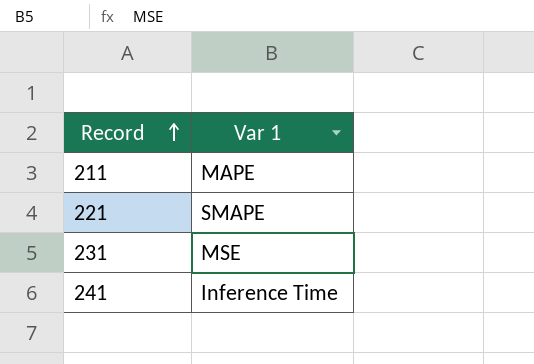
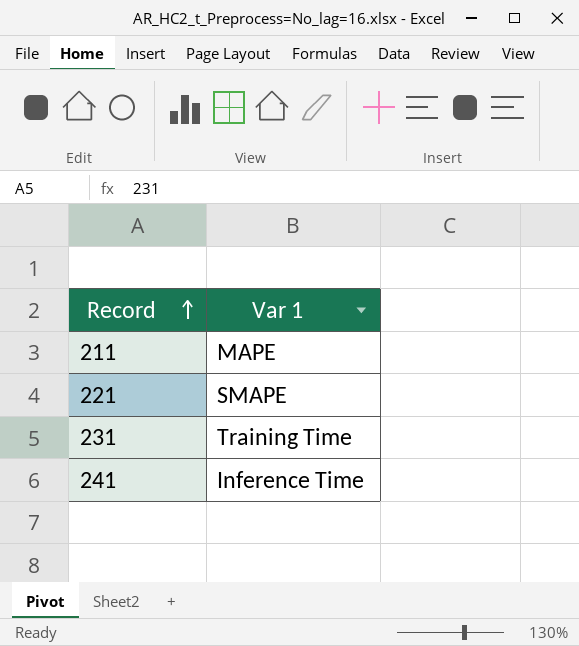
231 | Var 1: MSE -> Training Time

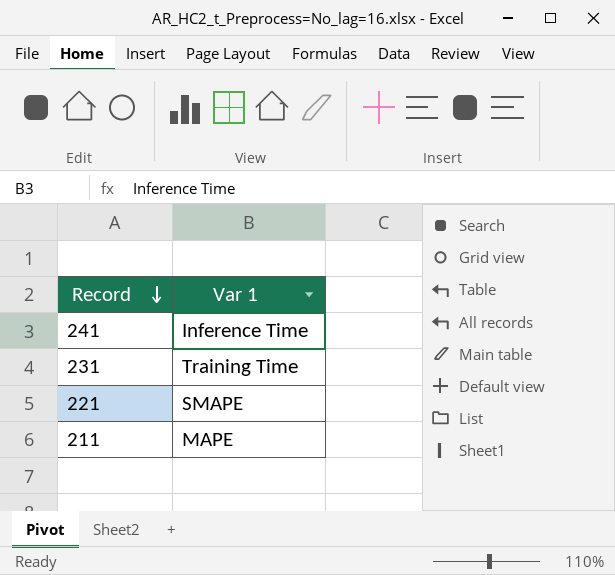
row order: Record ascending -> Record descending

